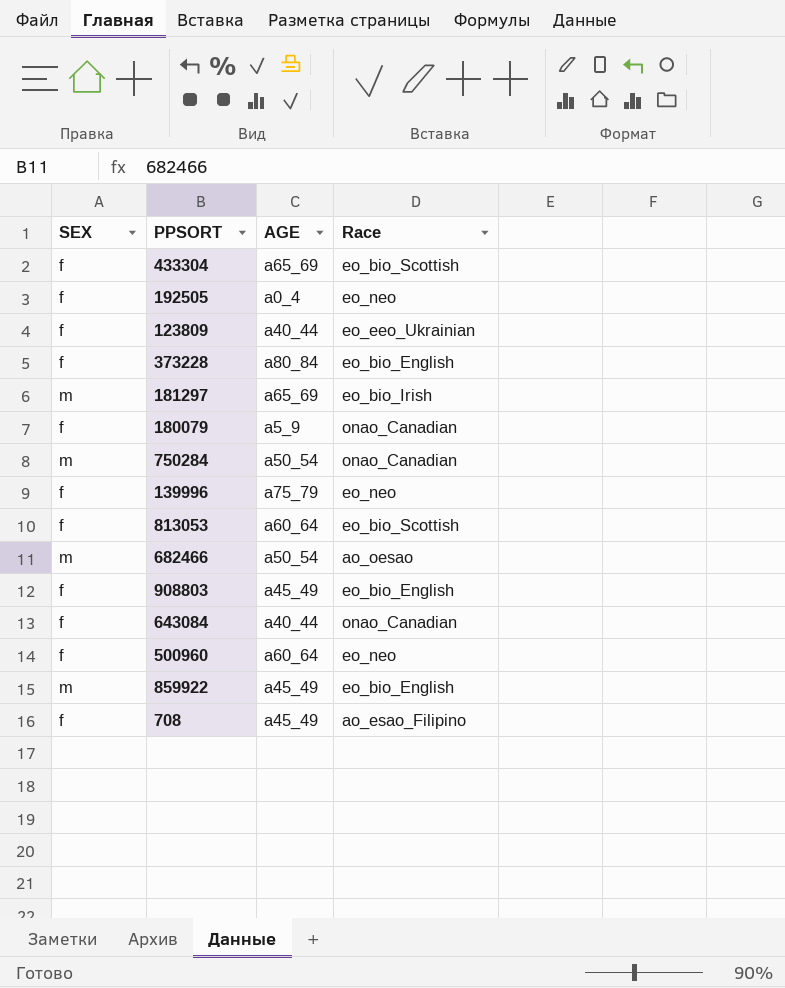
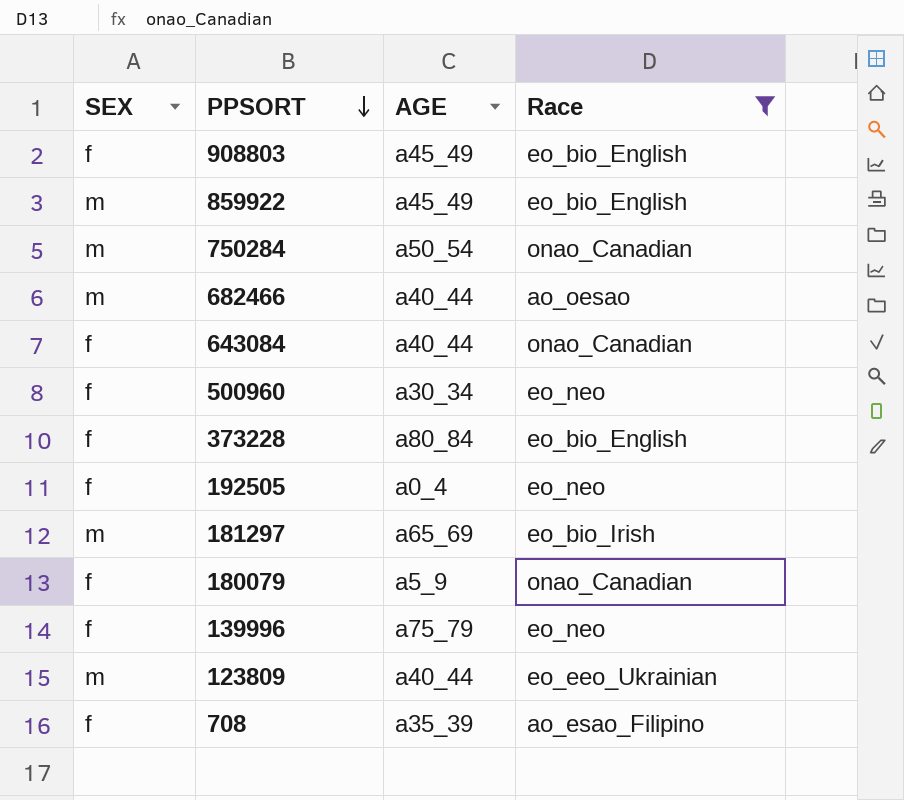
filter: none -> Race != eo_bio_Scottish
row order: none -> PPSORT descending
682466 | AGE: a50_54 -> a40_44
500960 | AGE: a60_64 -> a30_34
123809 | SEX: f -> m
708 | AGE: a45_49 -> a35_39

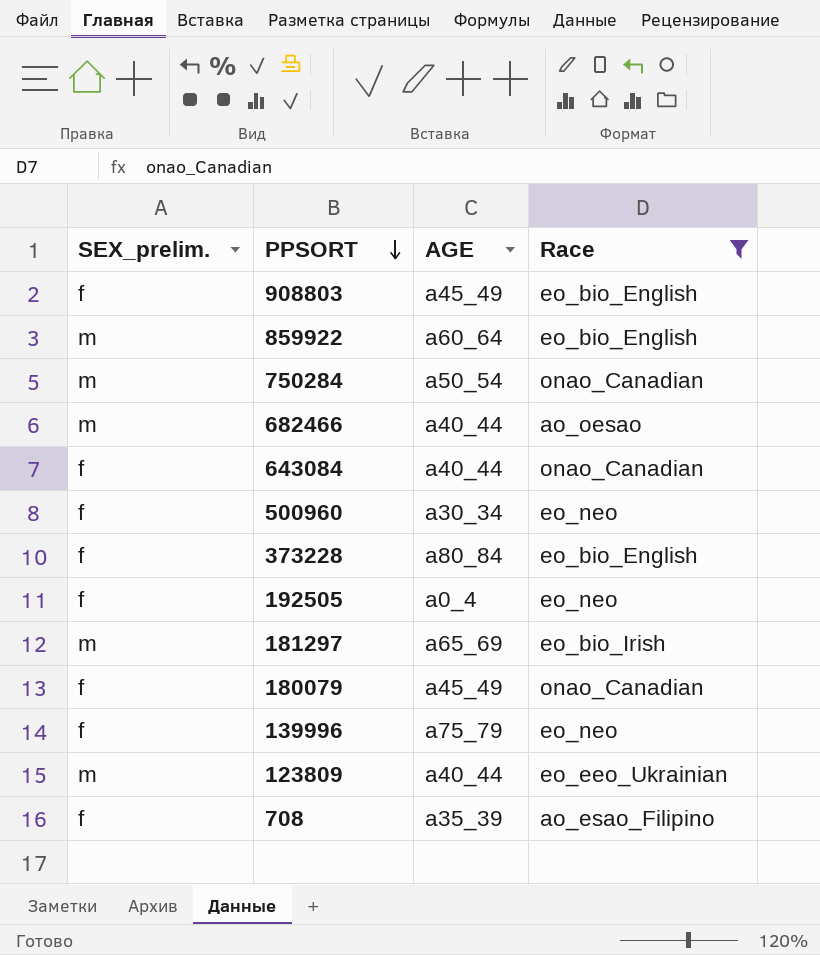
column name: SEX -> SEX_prelim.
859922 | AGE: a45_49 -> a60_64
180079 | AGE: a5_9 -> a45_49

